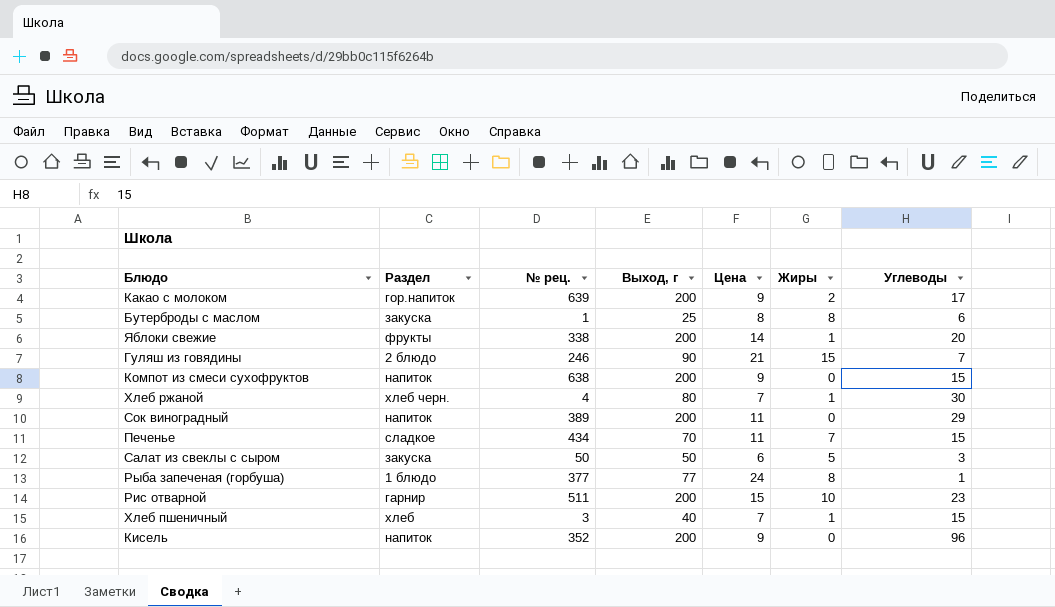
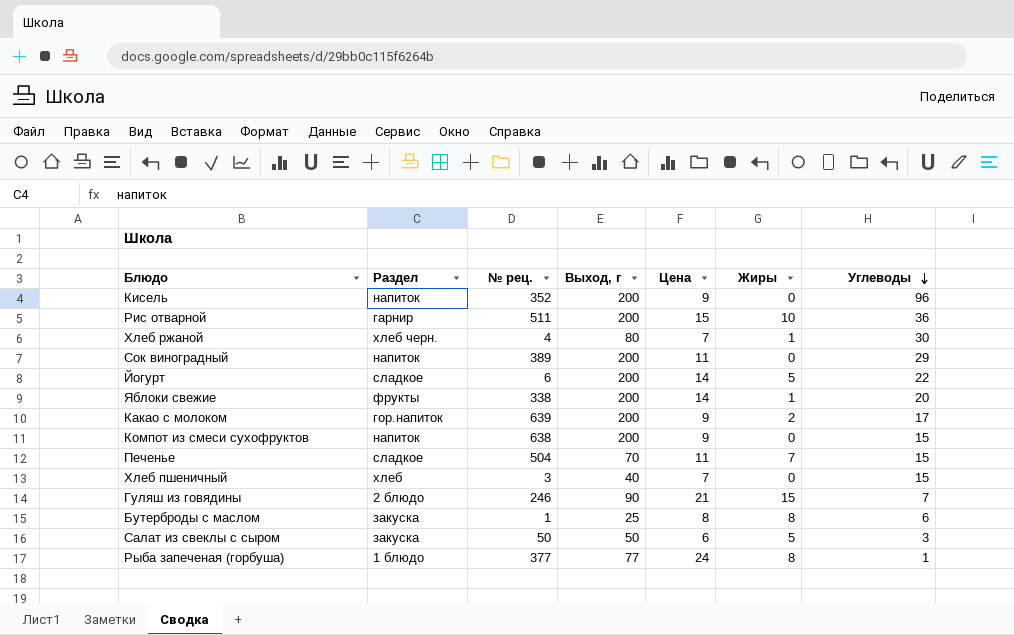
row order: none -> Углеводы descending
Рис отварной | Углеводы: 23 -> 36
row Йогурт: none -> сладкое | 6 | 200 | 14 | 5 | 22
Печенье | № рец.: 434 -> 504
Хлеб пшеничный | Жиры: 1 -> 0

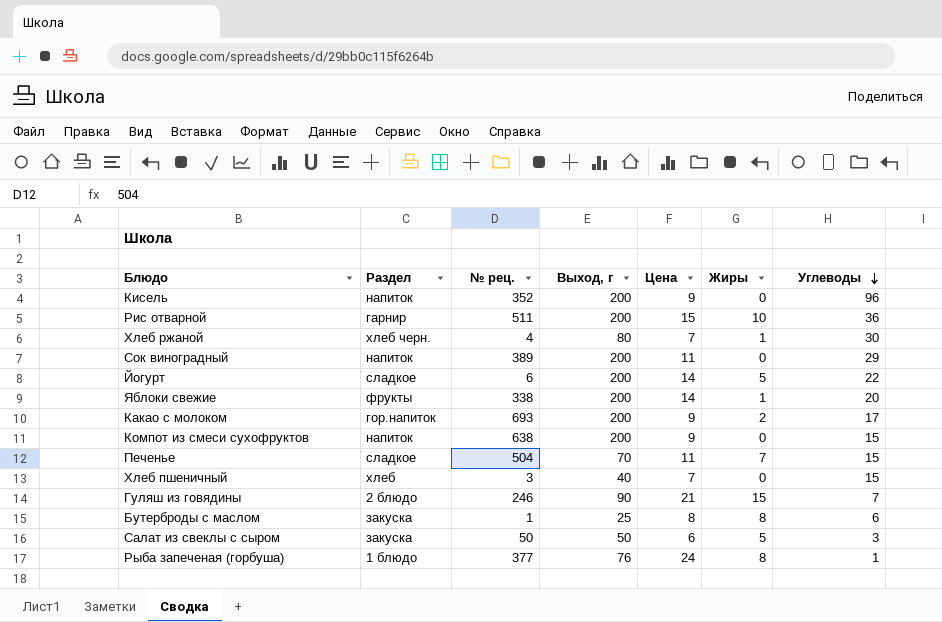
Какао с молоком | № рец.: 639 -> 693
Рыба запеченая (горбуша) | Выход, г: 77 -> 76

